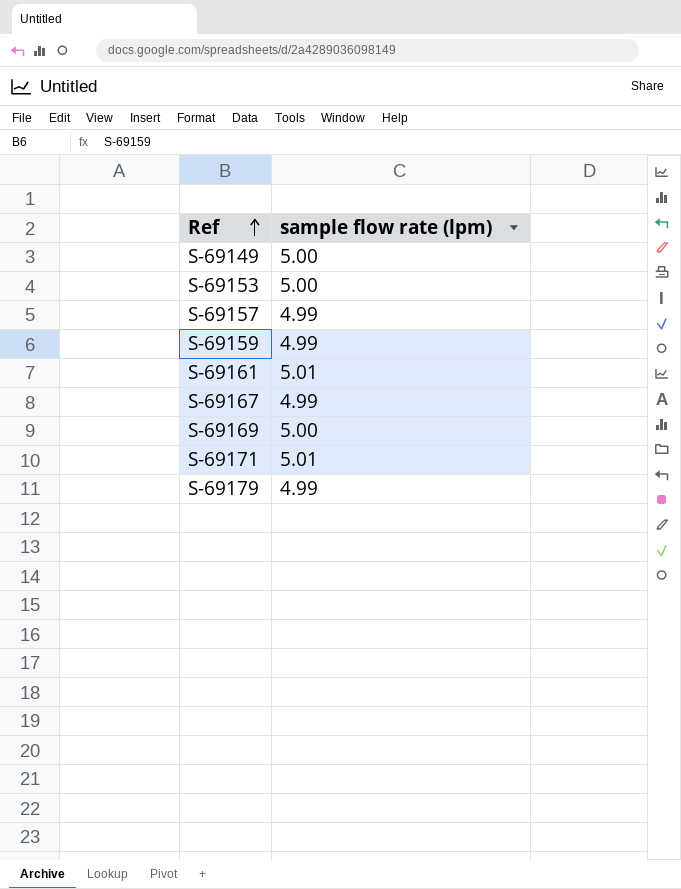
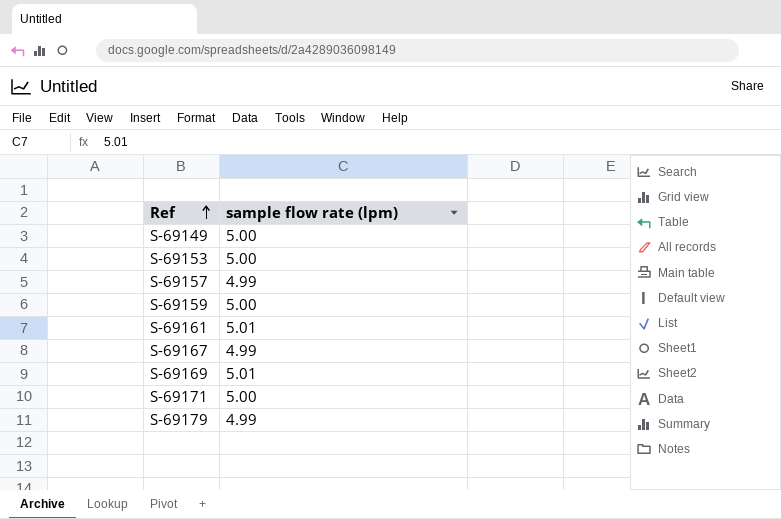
S-69159 | sample flow rate (lpm): 4.99 -> 5.00
S-69169 | sample flow rate (lpm): 5.00 -> 5.01
S-69171 | sample flow rate (lpm): 5.01 -> 5.00

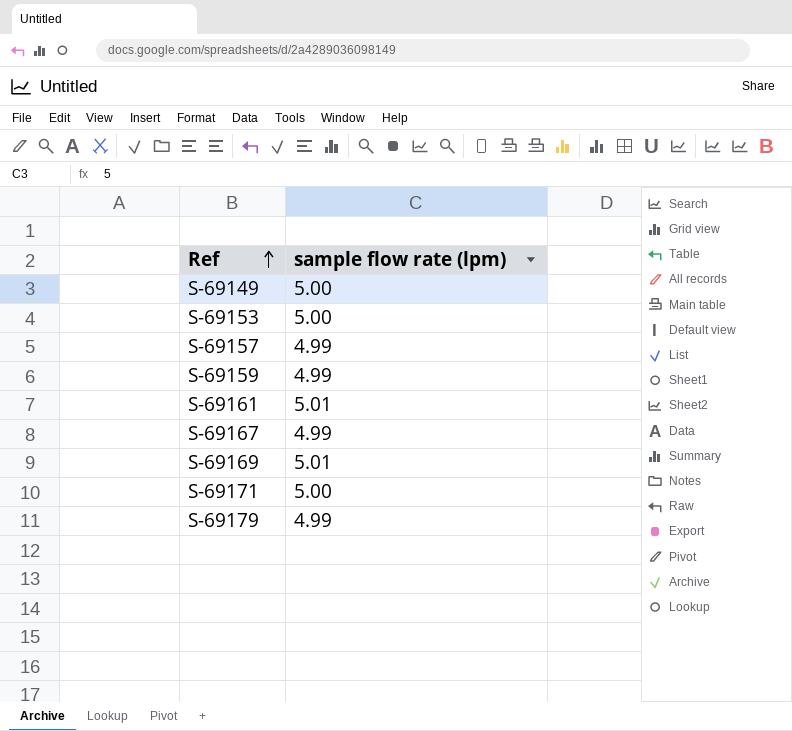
S-69159 | sample flow rate (lpm): 5.00 -> 4.99

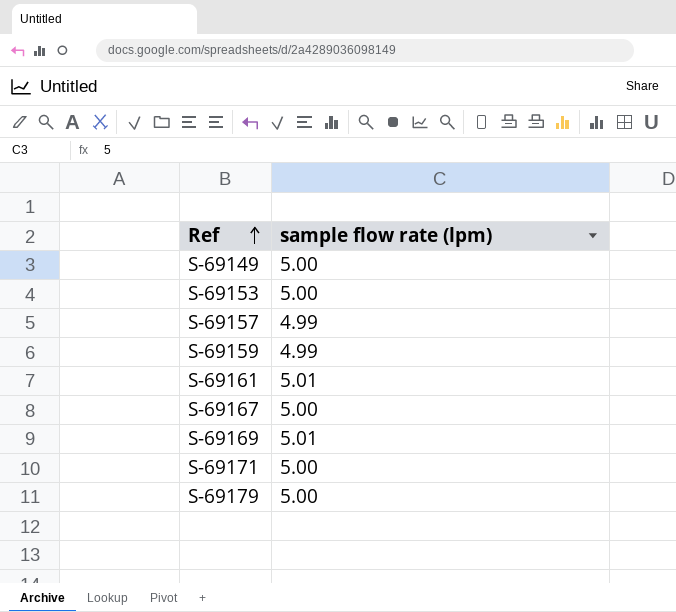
S-69167 | sample flow rate (lpm): 4.99 -> 5.00
S-69179 | sample flow rate (lpm): 4.99 -> 5.00

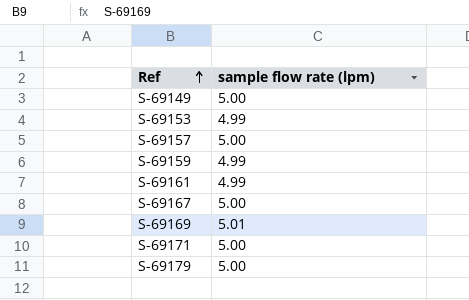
S-69153 | sample flow rate (lpm): 5.00 -> 4.99
S-69157 | sample flow rate (lpm): 4.99 -> 5.00
S-69161 | sample flow rate (lpm): 5.01 -> 4.99

